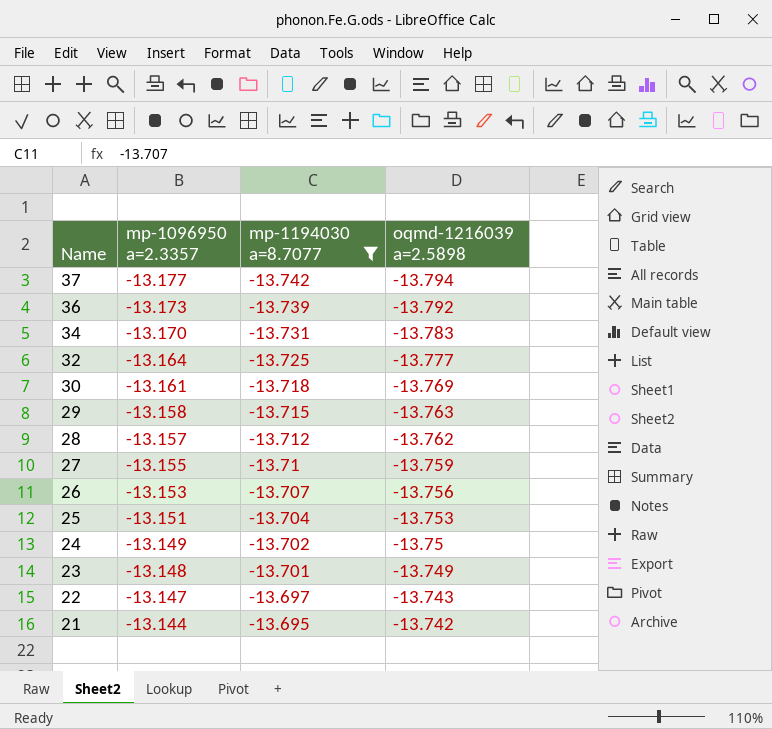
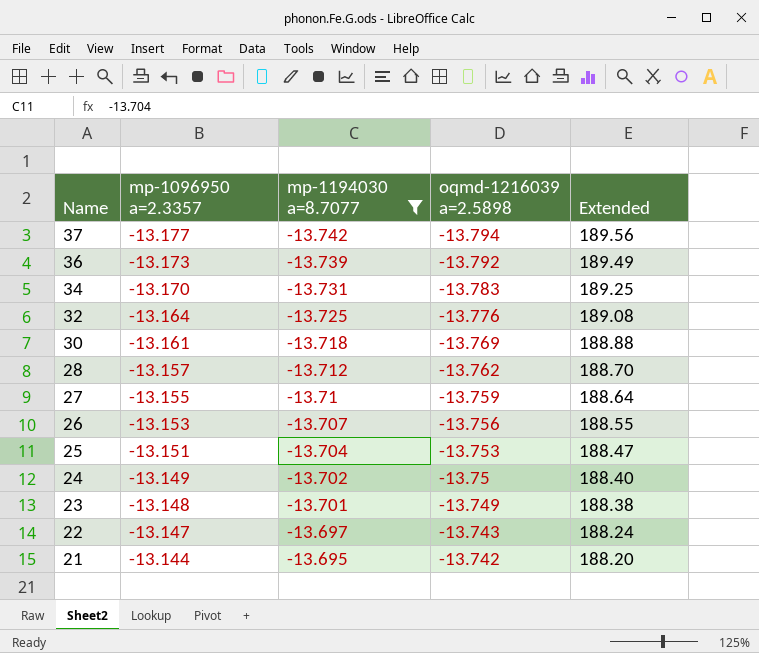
column Extended | formula: none -> [mp-1194030 a=8.7077] * [oqmd-1216039 a=2.5898]
row 29: -13.158 | -13.715 | -13.763 -> none
32 | oqmd-1216039 a=2.5898: -13.777 -> -13.776

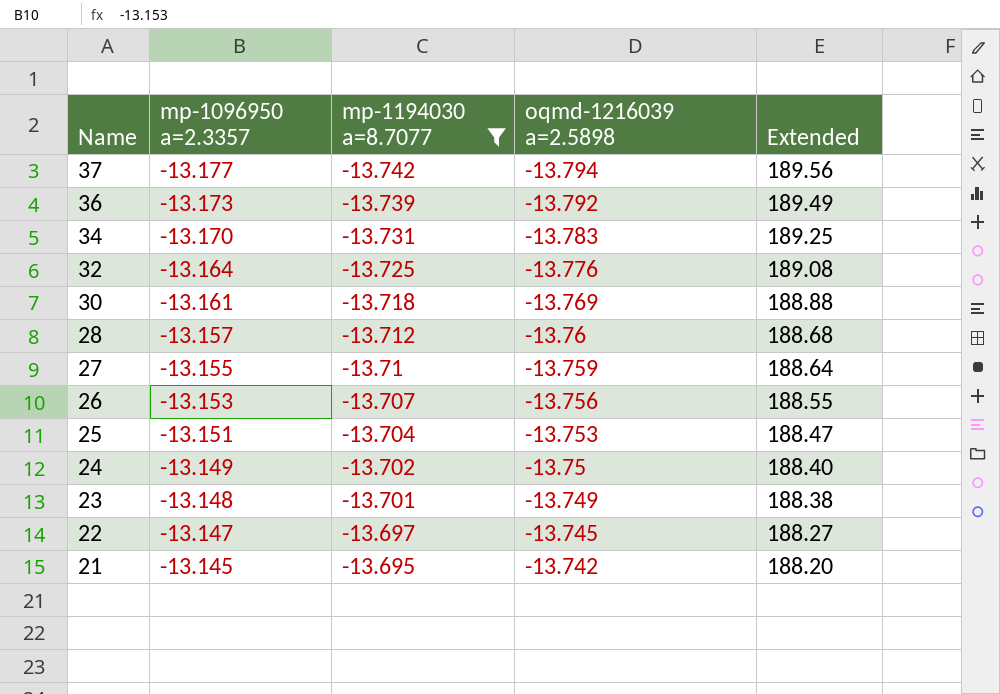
28 | oqmd-1216039 a=2.5898: -13.762 -> -13.76
28 | Extended: 188.70 -> 188.68
22 | oqmd-1216039 a=2.5898: -13.743 -> -13.745
22 | Extended: 188.24 -> 188.27
21 | mp-1096950 a=2.3357: -13.144 -> -13.145

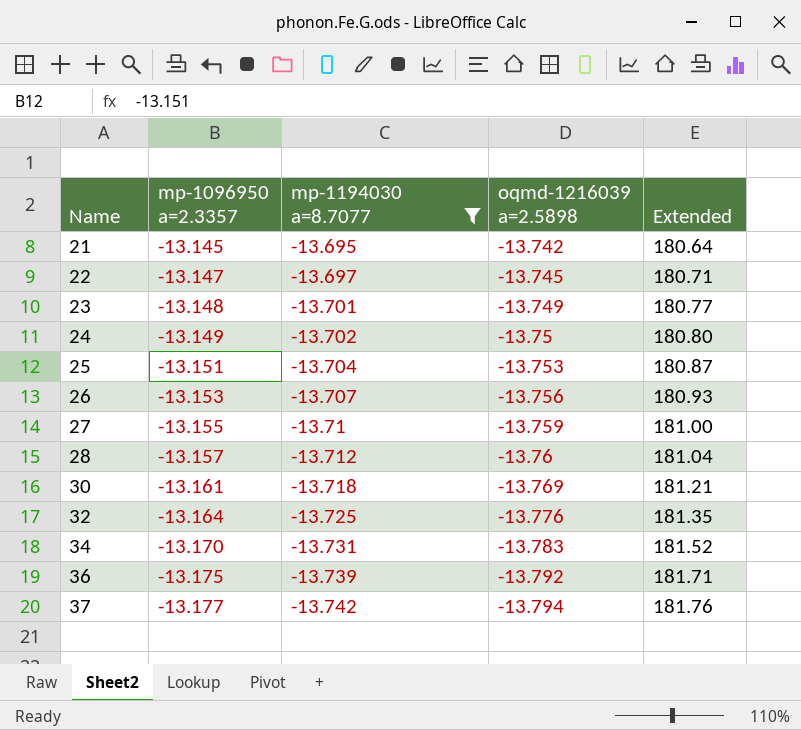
row order: Name descending -> Name ascending
column Extended | formula: [mp-1194030 a=8.7077] * [oqmd-1216039 a=2.5898] -> [mp-1096950 a=2.3357] * [oqmd-1216039 a=2.5898]
36 | mp-1096950 a=2.3357: -13.173 -> -13.175

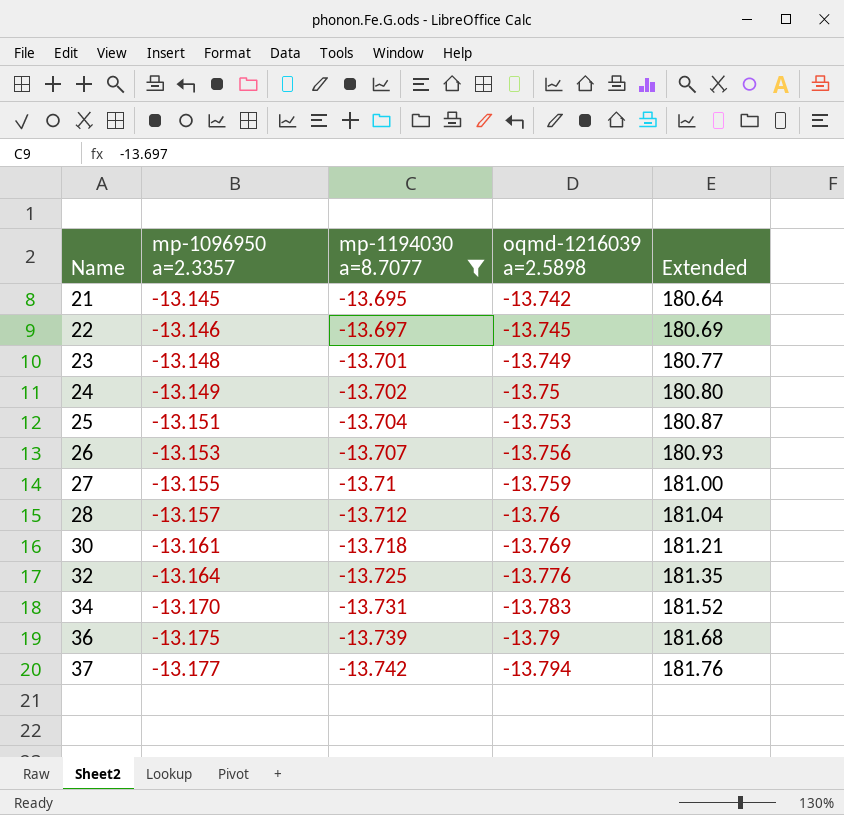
22 | mp-1096950 a=2.3357: -13.147 -> -13.146
22 | Extended: 180.71 -> 180.69
36 | oqmd-1216039 a=2.5898: -13.792 -> -13.79
36 | Extended: 181.71 -> 181.68

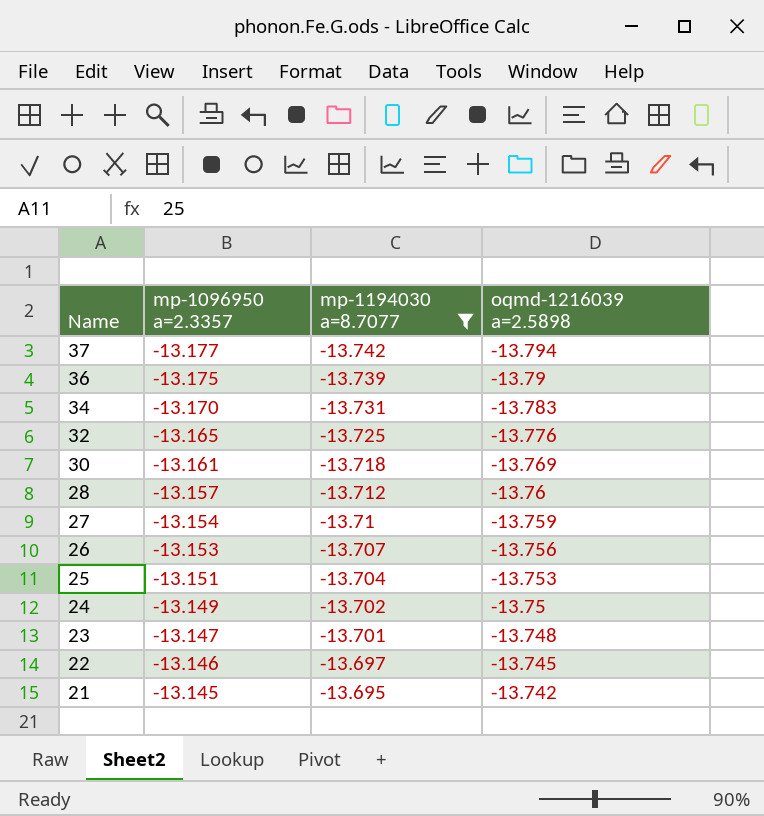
row order: Name ascending -> Name descending
column Extended | formula: [mp-1096950 a=2.3357] * [oqmd-1216039 a=2.5898] -> none
32 | mp-1096950 a=2.3357: -13.164 -> -13.165
27 | mp-1096950 a=2.3357: -13.155 -> -13.154
23 | mp-1096950 a=2.3357: -13.148 -> -13.147
23 | oqmd-1216039 a=2.5898: -13.749 -> -13.748

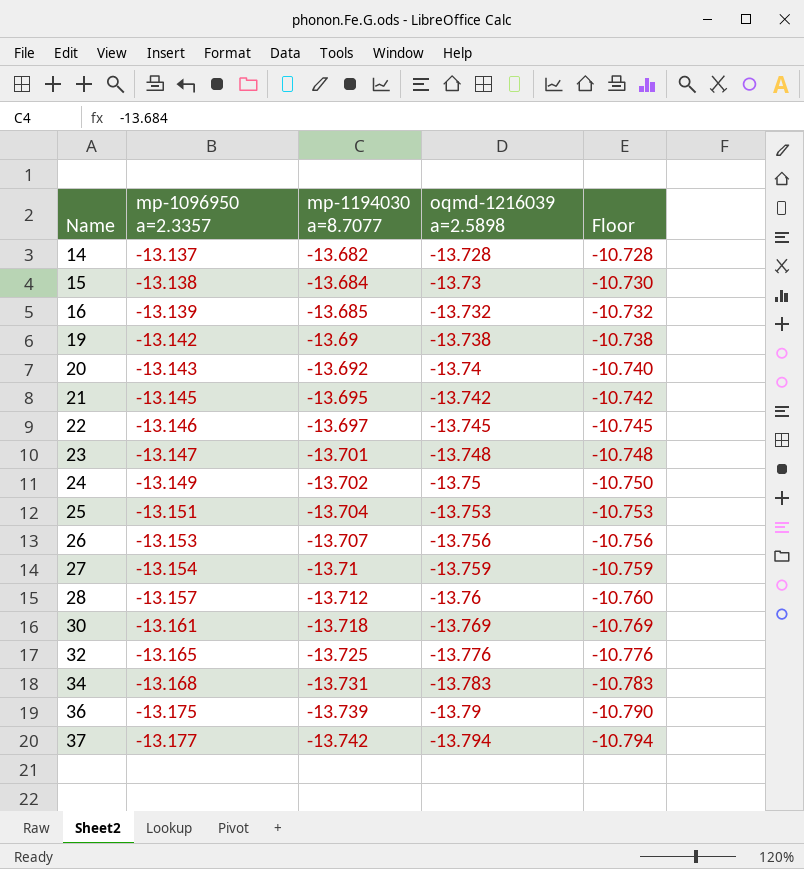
filter: mp-1194030 a=8.7077 <= -13.695 -> none
row order: Name descending -> Name ascending
column Floor | formula: none -> [oqmd-1216039 a=2.5898] + 3
34 | mp-1096950 a=2.3357: -13.170 -> -13.168

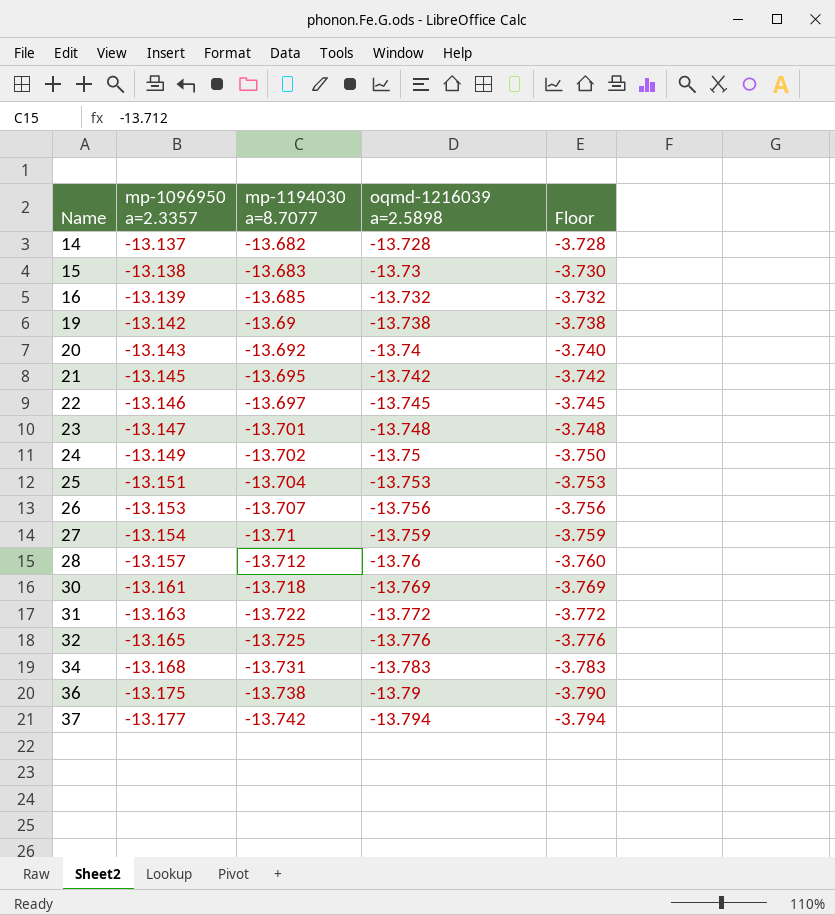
column Floor | formula: [oqmd-1216039 a=2.5898] + 3 -> [oqmd-1216039 a=2.5898] + 10
15 | mp-1194030 a=8.7077: -13.684 -> -13.683
row 31: none -> -13.163 | -13.722 | -13.772 | -3.772
36 | mp-1194030 a=8.7077: -13.739 -> -13.738

